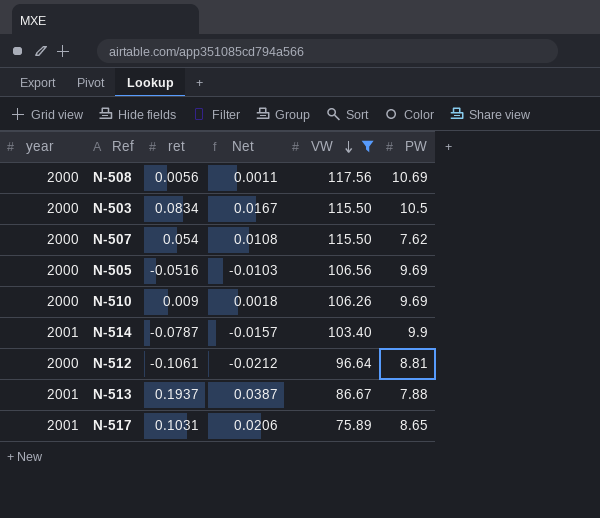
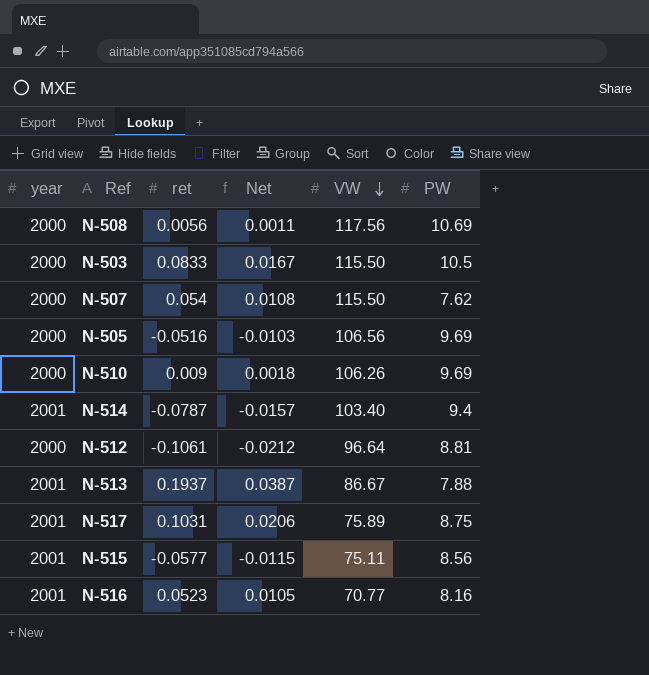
filter: VW >= 75.89 -> none
N-503 | ret: 0.0834 -> 0.0833
N-514 | PW: 9.9 -> 9.4
N-517 | PW: 8.65 -> 8.75

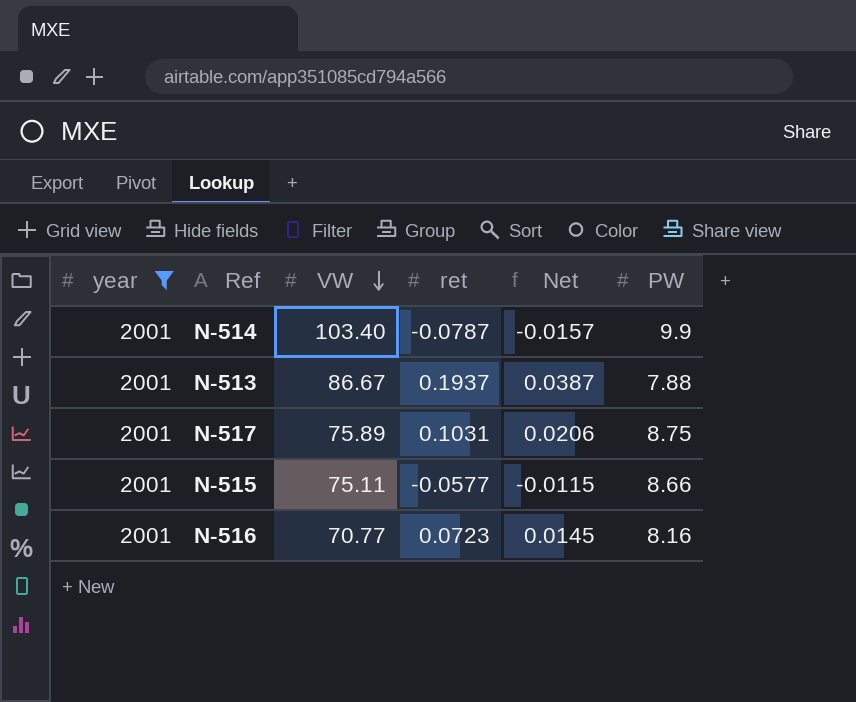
filter: none -> year = 2001
column VW | position: 5 -> 3
N-514 | PW: 9.4 -> 9.9
N-515 | PW: 8.56 -> 8.66
N-516 | ret: 0.0523 -> 0.0723
N-516 | Net: 0.0105 -> 0.0145

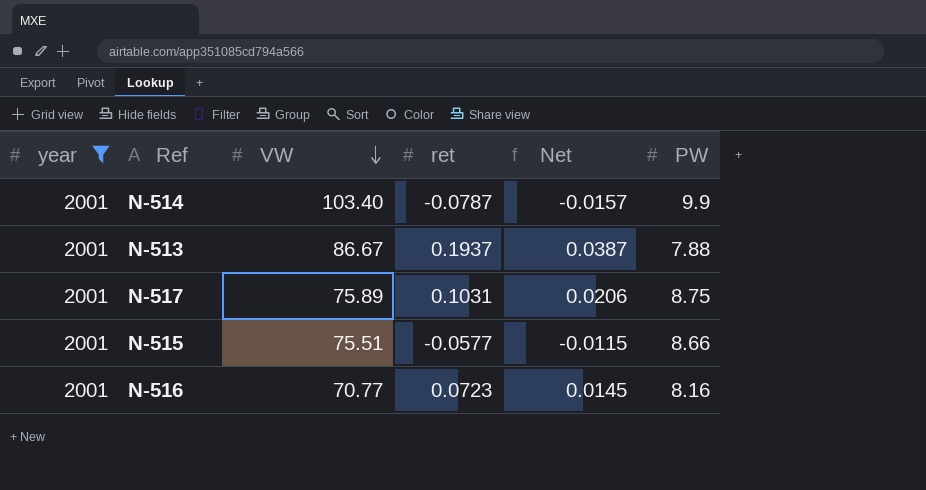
N-515 | VW: 75.11 -> 75.51

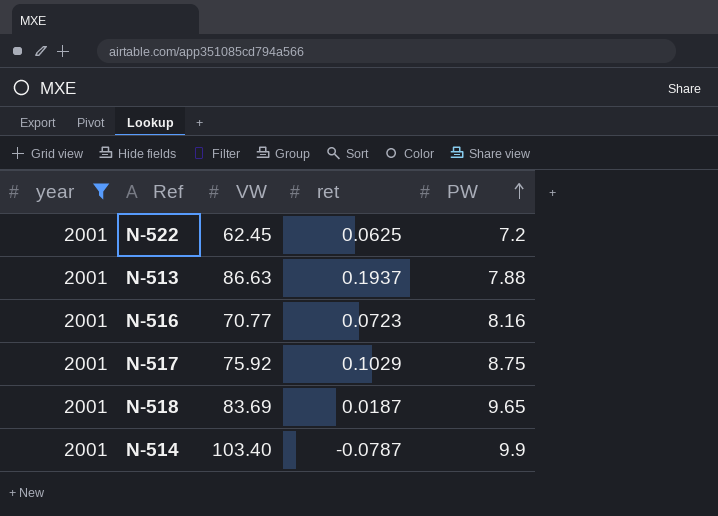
row order: VW descending -> PW ascending
column Net | formula: [ret] * 0.2 -> none
row N-515: 2001 | 75.51 | -0.0577 | -0.0115 | 8.66 -> none
row N-522: none -> 2001 | 62.45 | 0.0625 | 7.2
N-513 | VW: 86.67 -> 86.63
N-517 | VW: 75.89 -> 75.92
N-517 | ret: 0.1031 -> 0.1029
row N-518: none -> 2001 | 83.69 | 0.0187 | 9.65

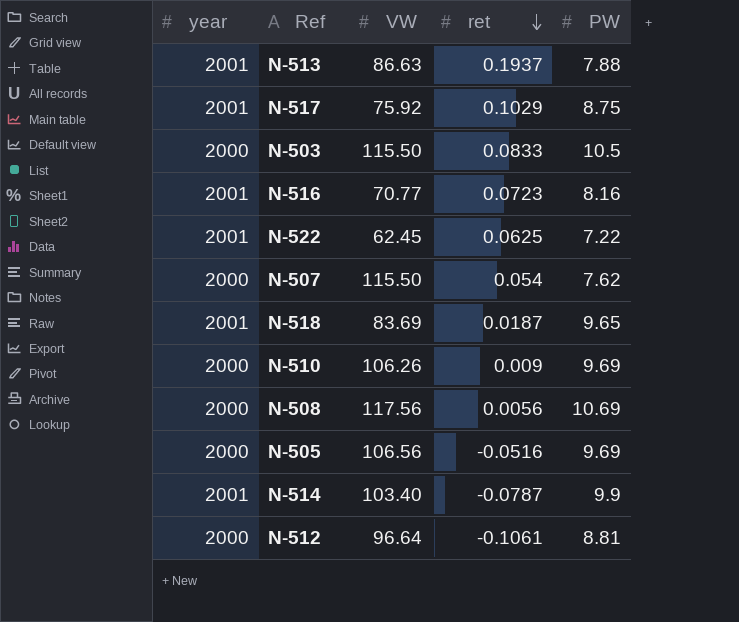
filter: year = 2001 -> none
row order: PW ascending -> ret descending
N-522 | PW: 7.2 -> 7.22

